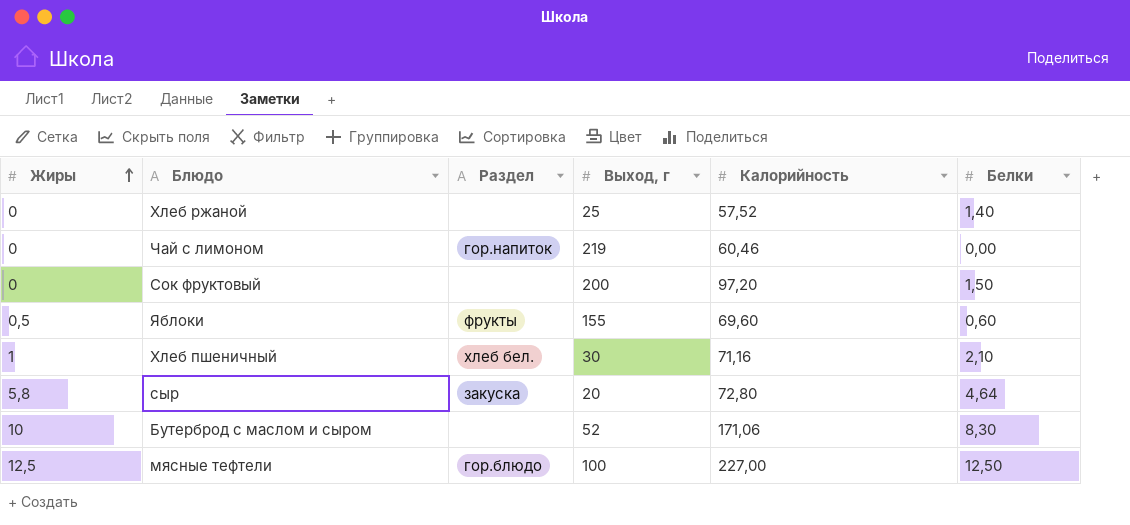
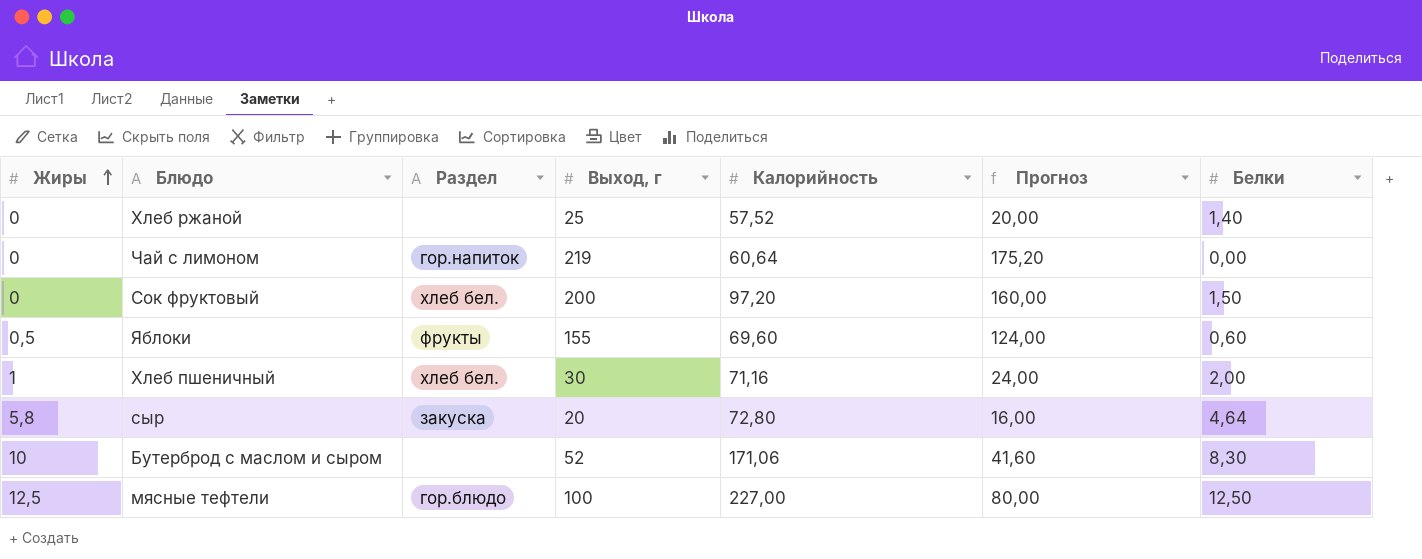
column Прогноз | formula: none -> [Выход, г] * 0,8
Чай с лимоном | Калорийность: 60,46 -> 60,64
Сок фруктовый | Раздел: none -> хлеб бел.
Хлеб пшеничный | Белки: 2,10 -> 2,00

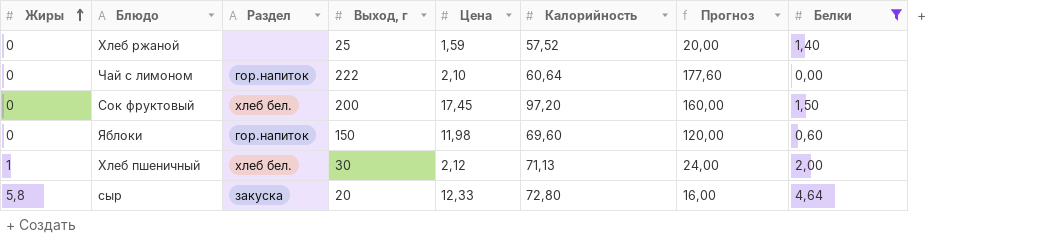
filter: none -> Белки <= 4,64
column Цена | position: none -> 5
Чай с лимоном | Выход, г: 219 -> 222
Чай с лимоном | Прогноз: 175,20 -> 177,60
Яблоки | Жиры: 0,5 -> 0
Яблоки | Раздел: фрукты -> гор.напиток
Яблоки | Выход, г: 155 -> 150
Яблоки | Прогноз: 124,00 -> 120,00
Хлеб пшеничный | Калорийность: 71,16 -> 71,13

